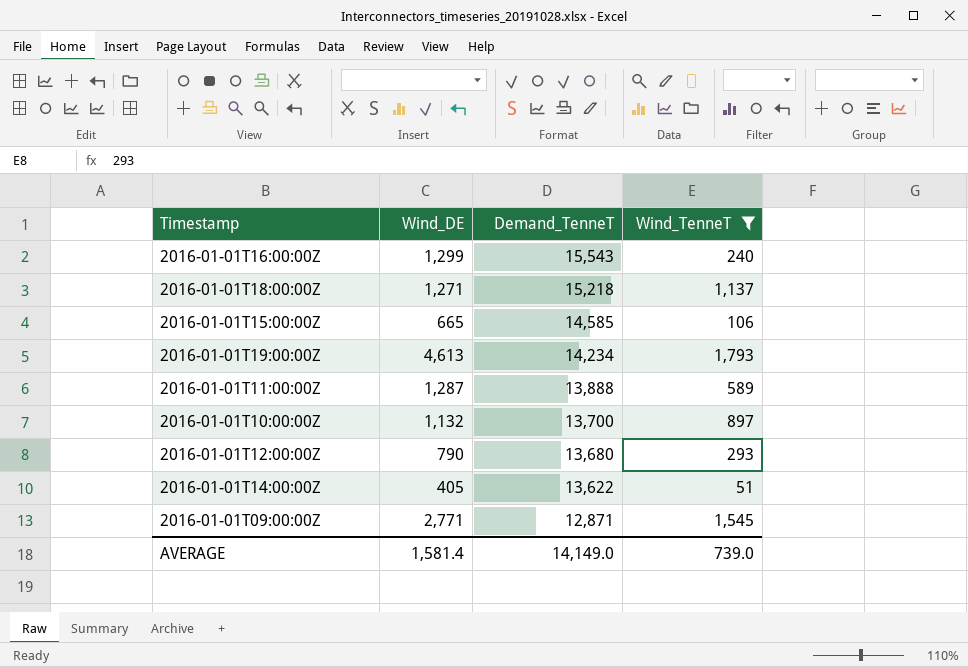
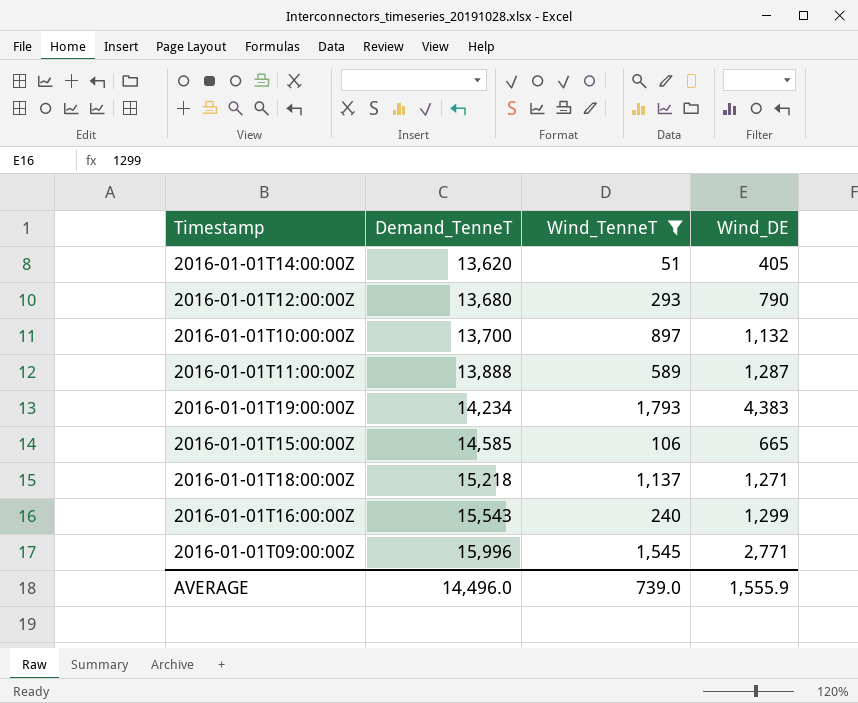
row order: Demand_TenneT descending -> Demand_TenneT ascending
column Wind_DE | position: 2 -> 4
2016-01-01T14:00:00Z | Demand_TenneT: 13,622 -> 13,620
2016-01-01T19:00:00Z | Wind_DE: 4,613 -> 4,383
2016-01-01T09:00:00Z | Demand_TenneT: 12,871 -> 15,996
AVERAGE | Demand_TenneT: 14,149.0 -> 14,496.0
AVERAGE | Wind_DE: 1,581.4 -> 1,555.9

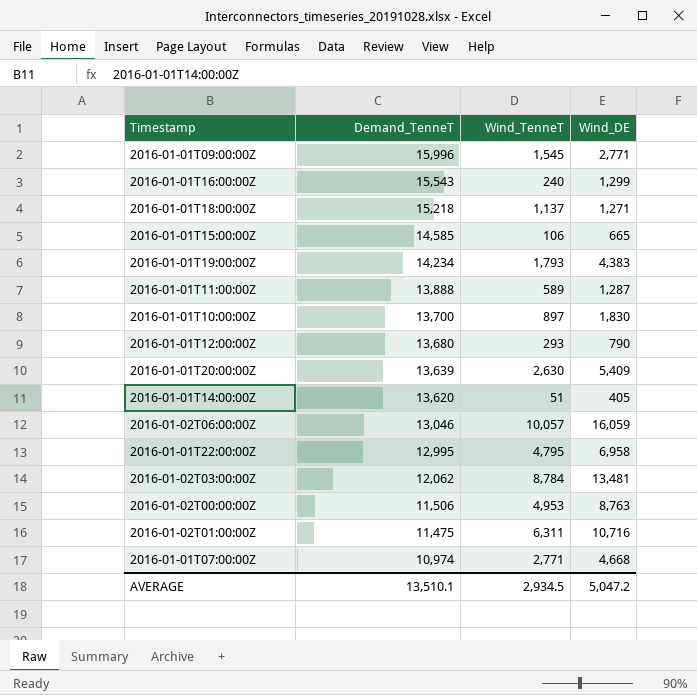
filter: Wind_TenneT <= 1,793 -> none
row order: Demand_TenneT ascending -> Demand_TenneT descending
2016-01-01T10:00:00Z | Wind_DE: 1,132 -> 1,830
AVERAGE | Demand_TenneT: 14,496.0 -> 13,510.1
AVERAGE | Wind_TenneT: 739.0 -> 2,934.5
AVERAGE | Wind_DE: 1,555.9 -> 5,047.2

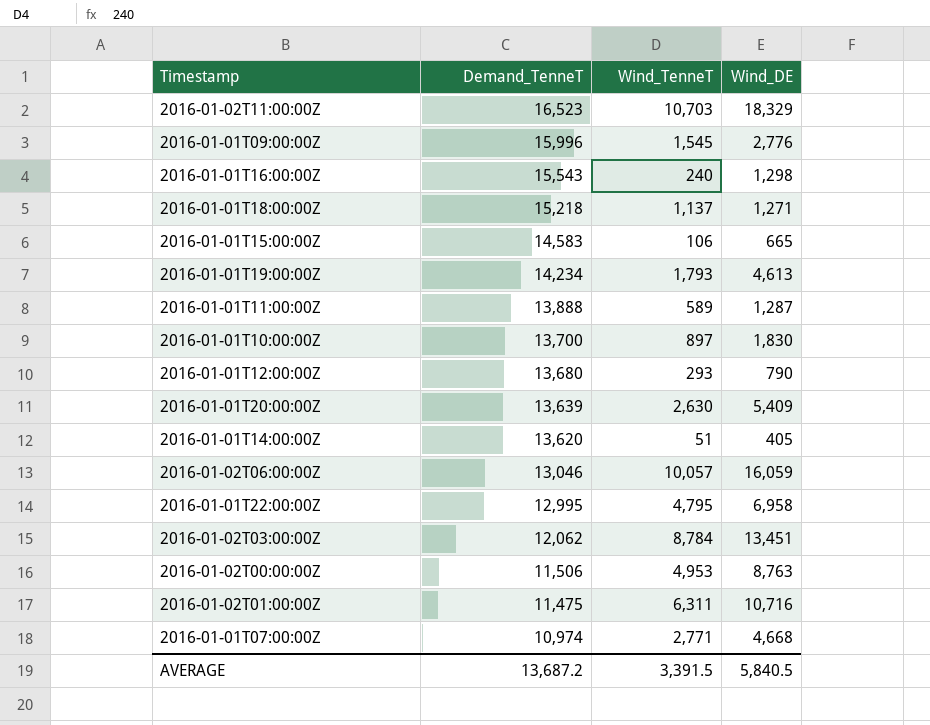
row 2016-01-02T11:00:00Z: none -> 16,523 | 10,703 | 18,329
2016-01-01T09:00:00Z | Wind_DE: 2,771 -> 2,776
2016-01-01T16:00:00Z | Wind_DE: 1,299 -> 1,298
2016-01-01T15:00:00Z | Demand_TenneT: 14,585 -> 14,583
2016-01-01T19:00:00Z | Wind_DE: 4,383 -> 4,613
2016-01-02T03:00:00Z | Wind_DE: 13,481 -> 13,451
AVERAGE | Demand_TenneT: 13,510.1 -> 13,687.2
AVERAGE | Wind_TenneT: 2,934.5 -> 3,391.5
AVERAGE | Wind_DE: 5,047.2 -> 5,840.5

